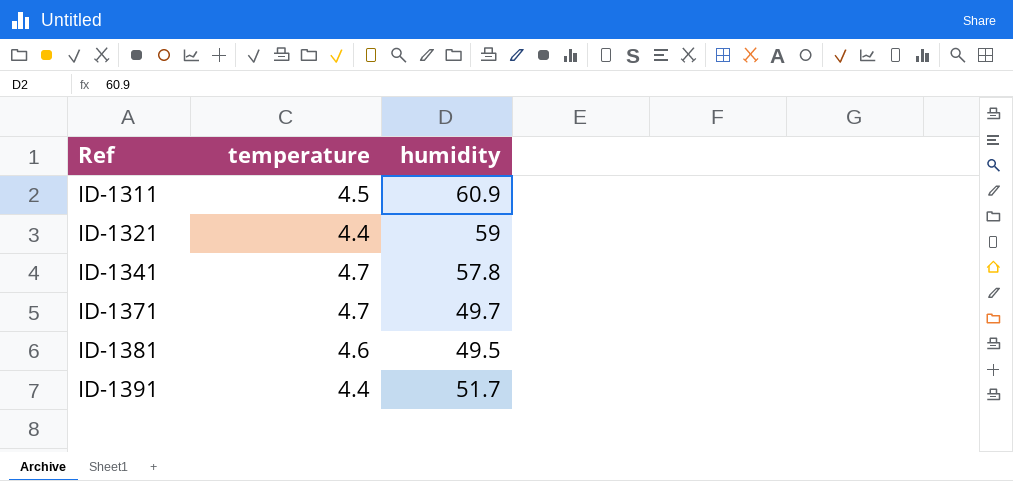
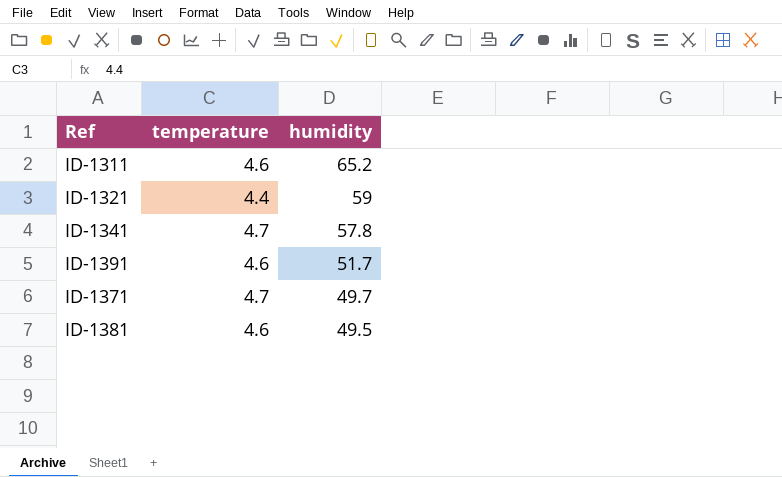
row order: Ref ascending -> humidity descending
ID-1311 | temperature: 4.5 -> 4.6
ID-1311 | humidity: 60.9 -> 65.2
ID-1391 | temperature: 4.4 -> 4.6

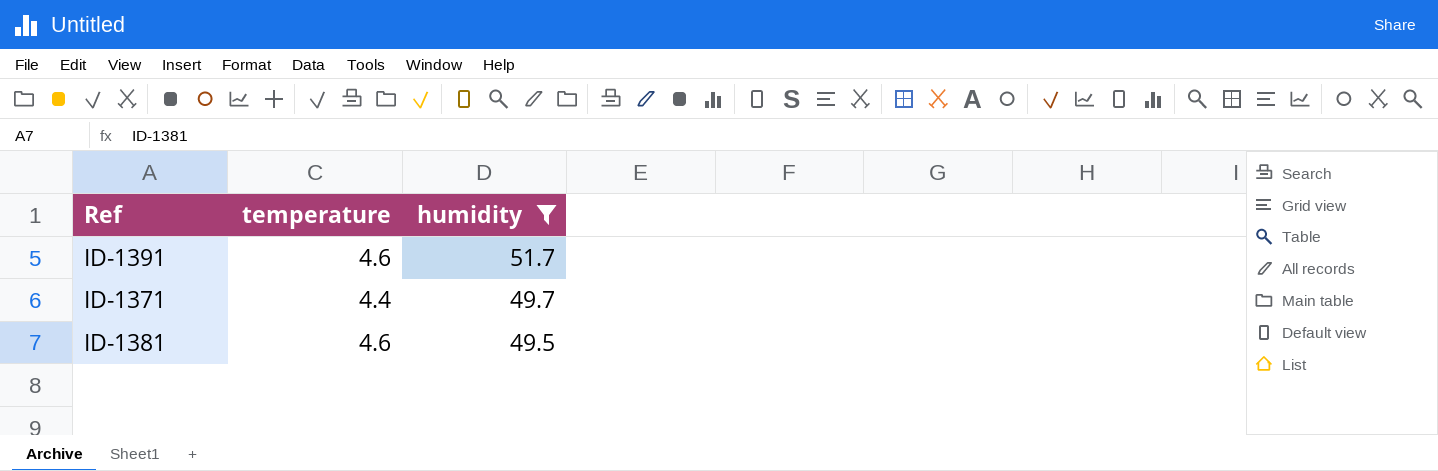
filter: none -> humidity <= 51.7
ID-1371 | temperature: 4.7 -> 4.4

